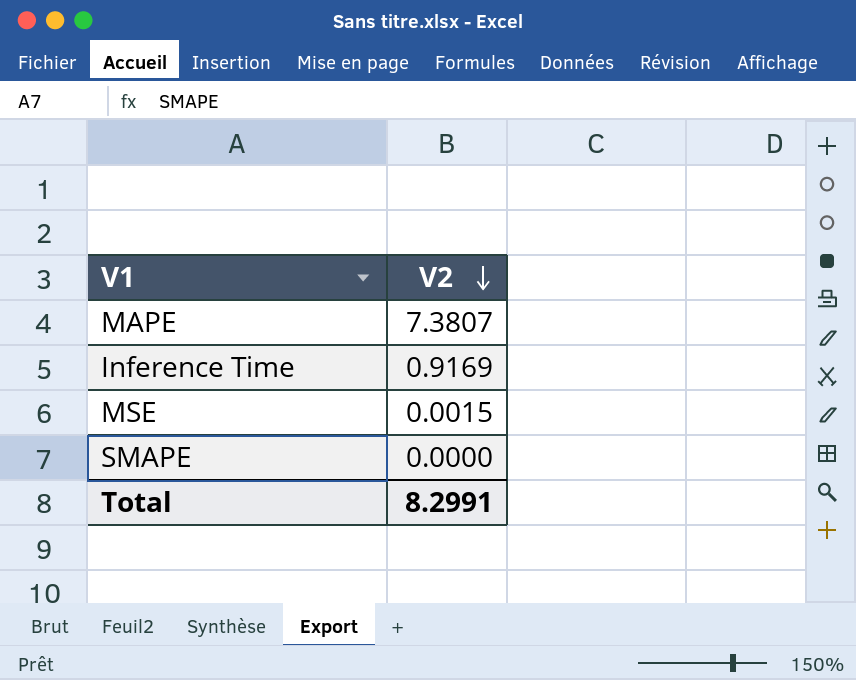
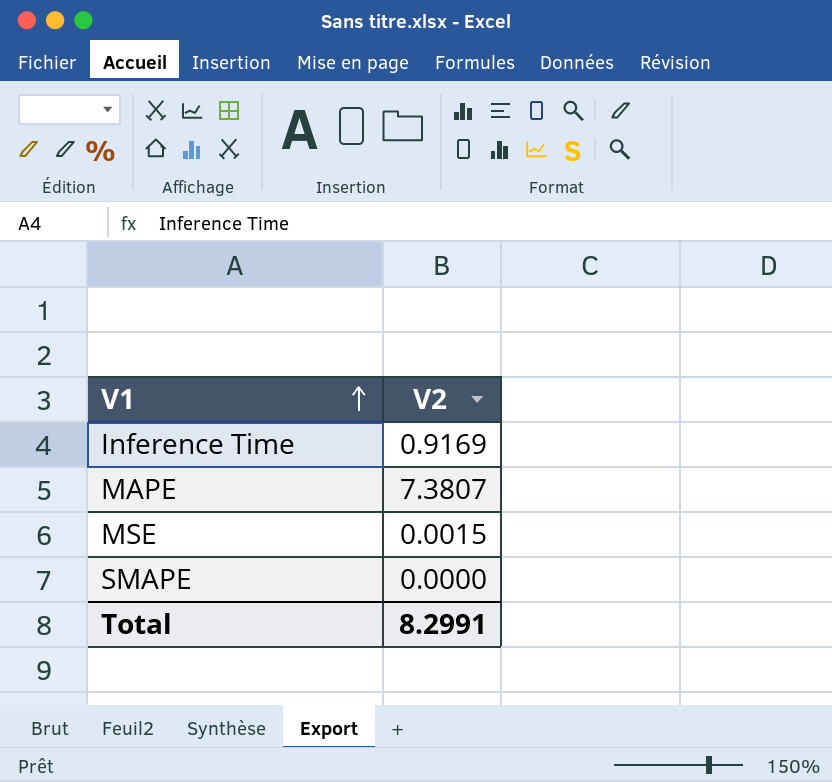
row order: V2 descending -> V1 ascending

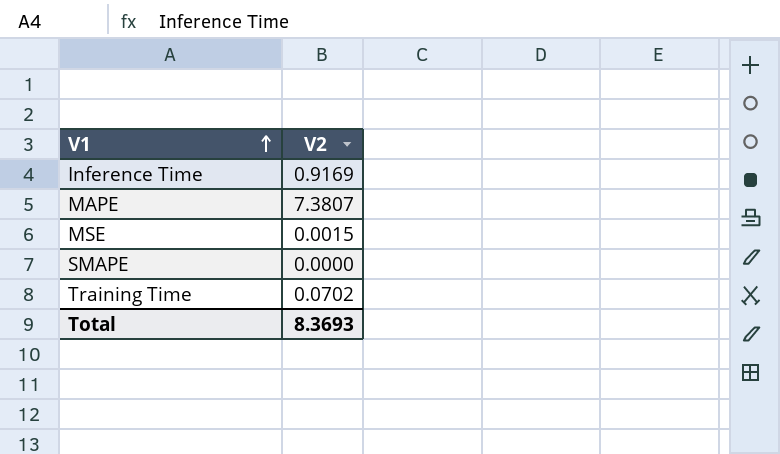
row Training Time: none -> 0.0702
Total | V2: 8.2991 -> 8.3693

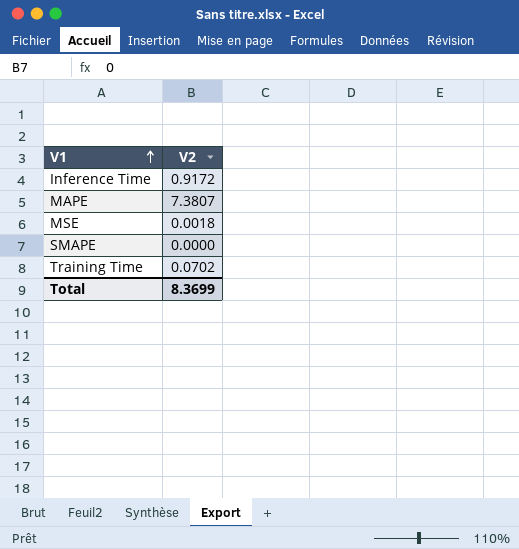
Inference Time | V2: 0.9169 -> 0.9172
MSE | V2: 0.0015 -> 0.0018
Total | V2: 8.3693 -> 8.3699

